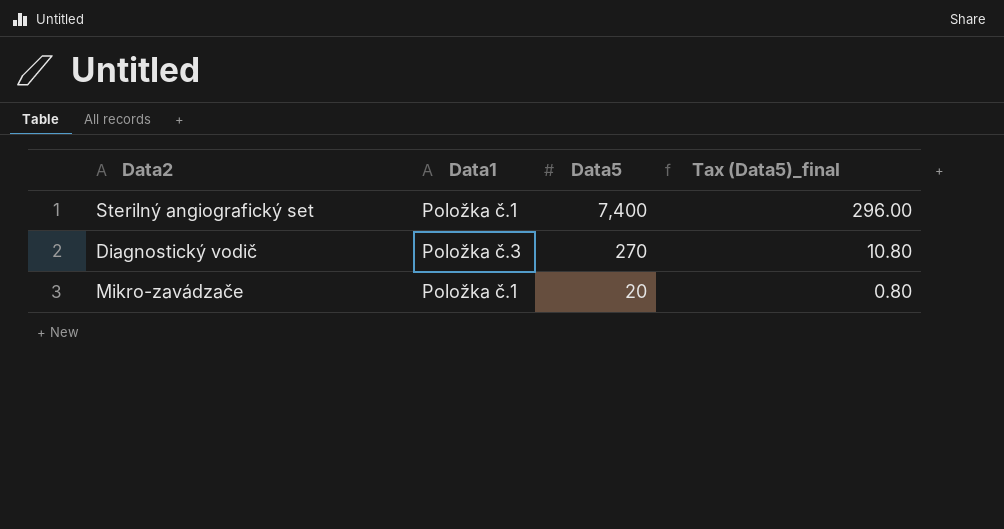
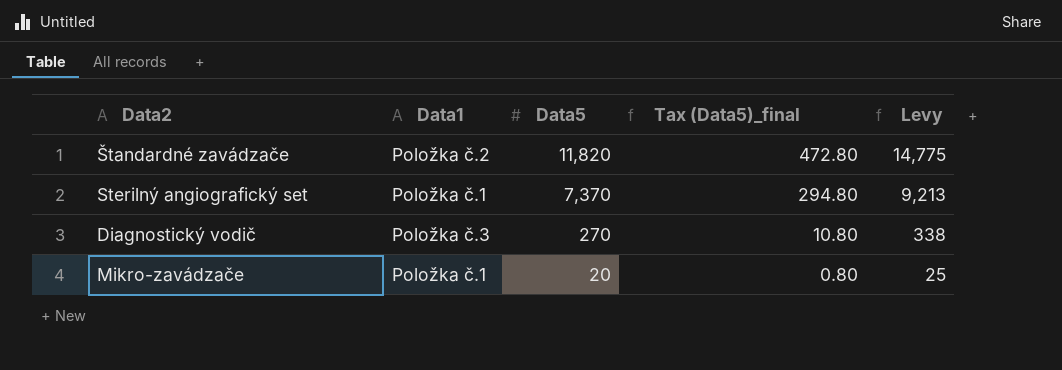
column Levy | formula: none -> [Data5] * 1.25
row Štandardné zavádzače: none -> Položka č.2 | 11,820 | 472.80 | 14,775
Sterilný angiografický set | Data5: 7,400 -> 7,370
Sterilný angiografický set | Tax (Data5)_final: 296.00 -> 294.80

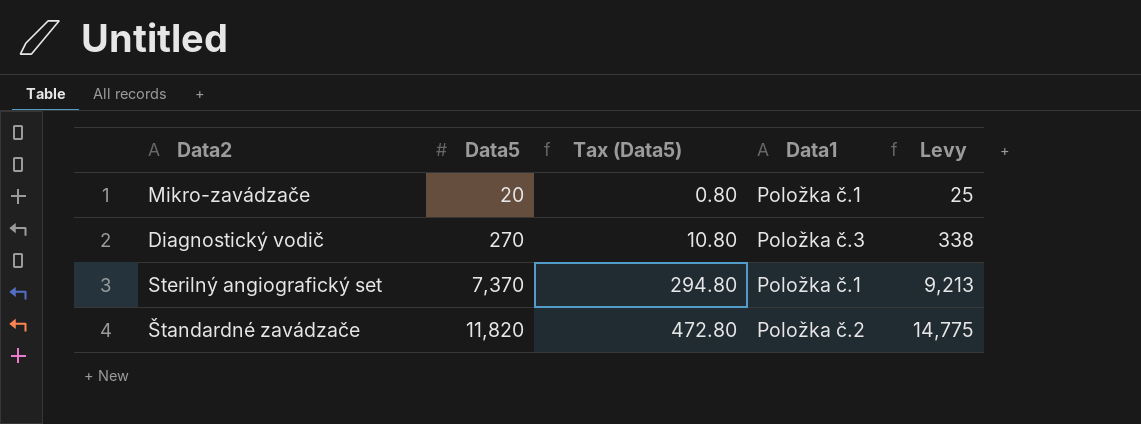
row order: Data5 descending -> Data5 ascending
column name: Tax (Data5)_final -> Tax (Data5)
column Data1 | position: 2 -> 4

